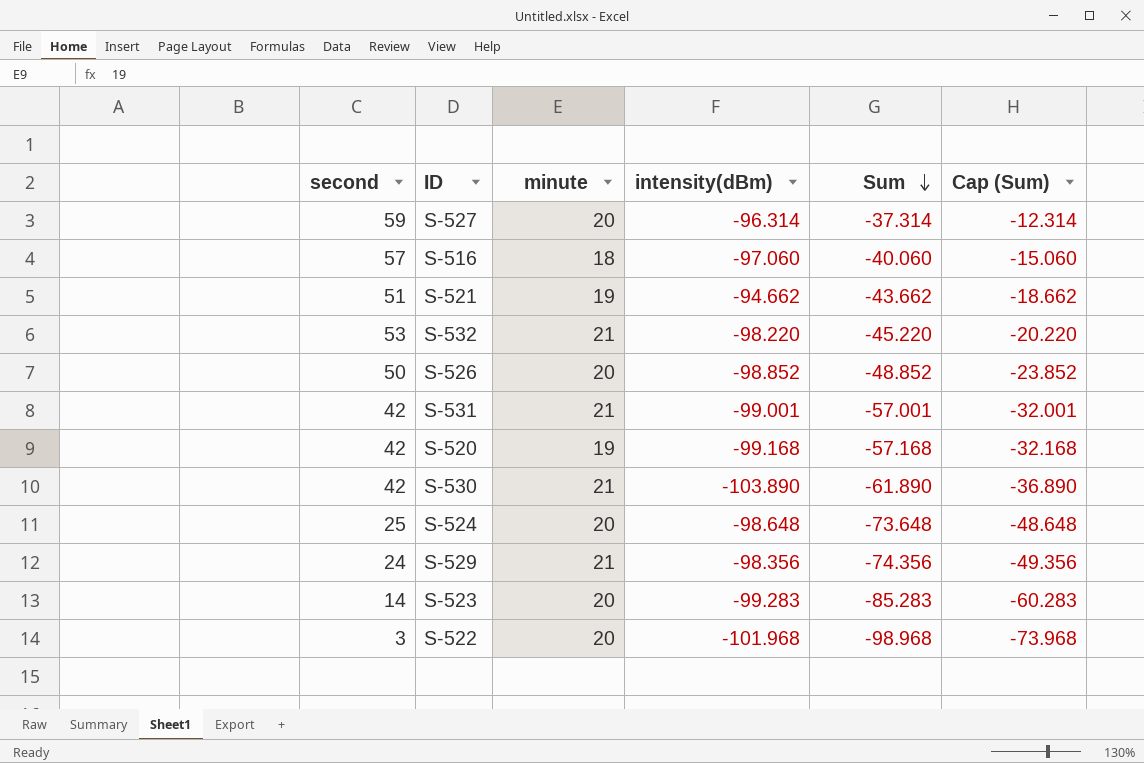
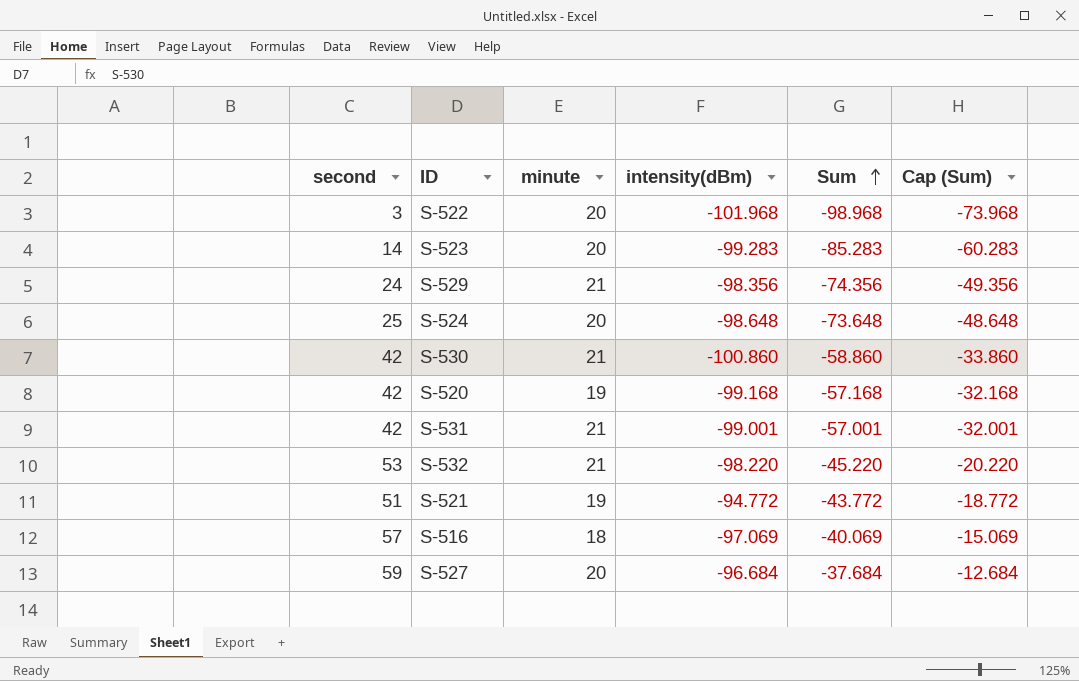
row order: Sum descending -> Sum ascending
row S-526: 50 | 20 | -98.852 | -48.852 | -23.852 -> none
S-530 | intensity(dBm): -103.890 -> -100.860
S-530 | Sum: -61.890 -> -58.860
S-530 | Cap (Sum): -36.890 -> -33.860
S-521 | intensity(dBm): -94.662 -> -94.772
S-521 | Sum: -43.662 -> -43.772
S-521 | Cap (Sum): -18.662 -> -18.772
S-516 | intensity(dBm): -97.060 -> -97.069
S-516 | Sum: -40.060 -> -40.069
S-516 | Cap (Sum): -15.060 -> -15.069
S-527 | intensity(dBm): -96.314 -> -96.684
S-527 | Sum: -37.314 -> -37.684
S-527 | Cap (Sum): -12.314 -> -12.684

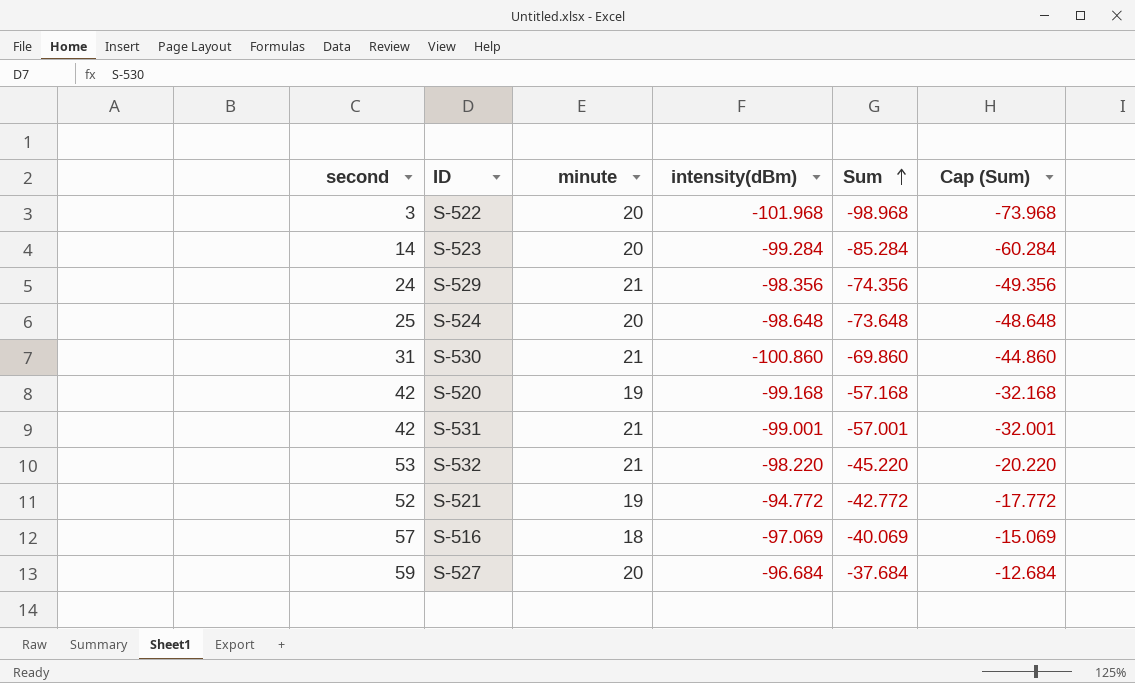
S-523 | intensity(dBm): -99.283 -> -99.284
S-523 | Sum: -85.283 -> -85.284
S-523 | Cap (Sum): -60.283 -> -60.284
S-530 | second: 42 -> 31
S-530 | Sum: -58.860 -> -69.860
S-530 | Cap (Sum): -33.860 -> -44.860
S-521 | second: 51 -> 52
S-521 | Sum: -43.772 -> -42.772
S-521 | Cap (Sum): -18.772 -> -17.772

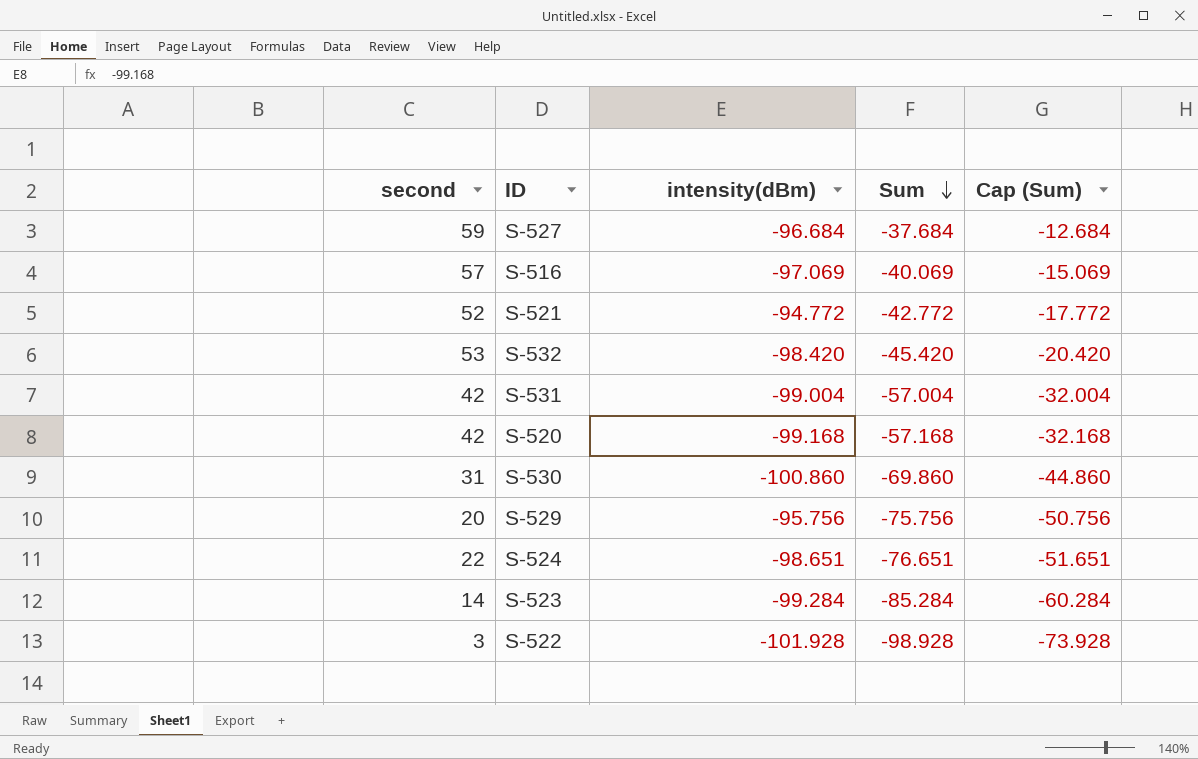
row order: Sum ascending -> Sum descending
column minute | position: 3 -> none
S-532 | intensity(dBm): -98.220 -> -98.420
S-532 | Sum: -45.220 -> -45.420
S-532 | Cap (Sum): -20.220 -> -20.420
S-531 | intensity(dBm): -99.001 -> -99.004
S-531 | Sum: -57.001 -> -57.004
S-531 | Cap (Sum): -32.001 -> -32.004
S-529 | second: 24 -> 20
S-529 | intensity(dBm): -98.356 -> -95.756
S-529 | Sum: -74.356 -> -75.756
S-529 | Cap (Sum): -49.356 -> -50.756
S-524 | second: 25 -> 22
S-524 | intensity(dBm): -98.648 -> -98.651
S-524 | Sum: -73.648 -> -76.651
S-524 | Cap (Sum): -48.648 -> -51.651
S-522 | intensity(dBm): -101.968 -> -101.928
S-522 | Sum: -98.968 -> -98.928
S-522 | Cap (Sum): -73.968 -> -73.928

